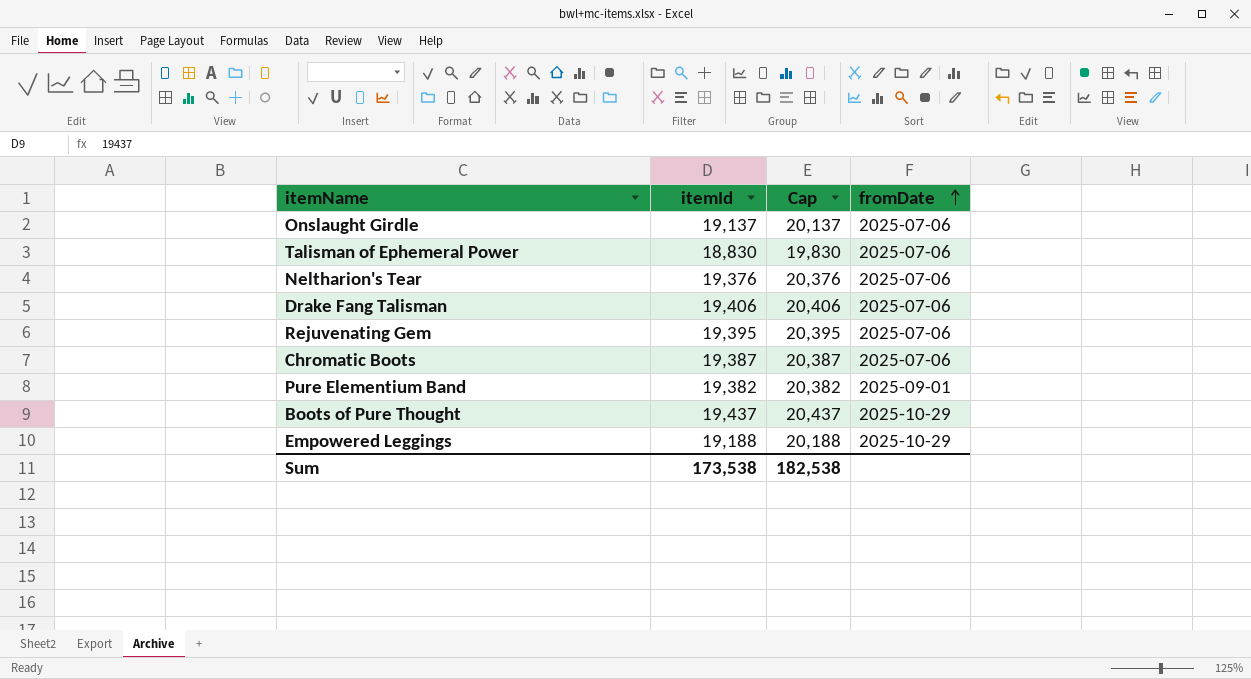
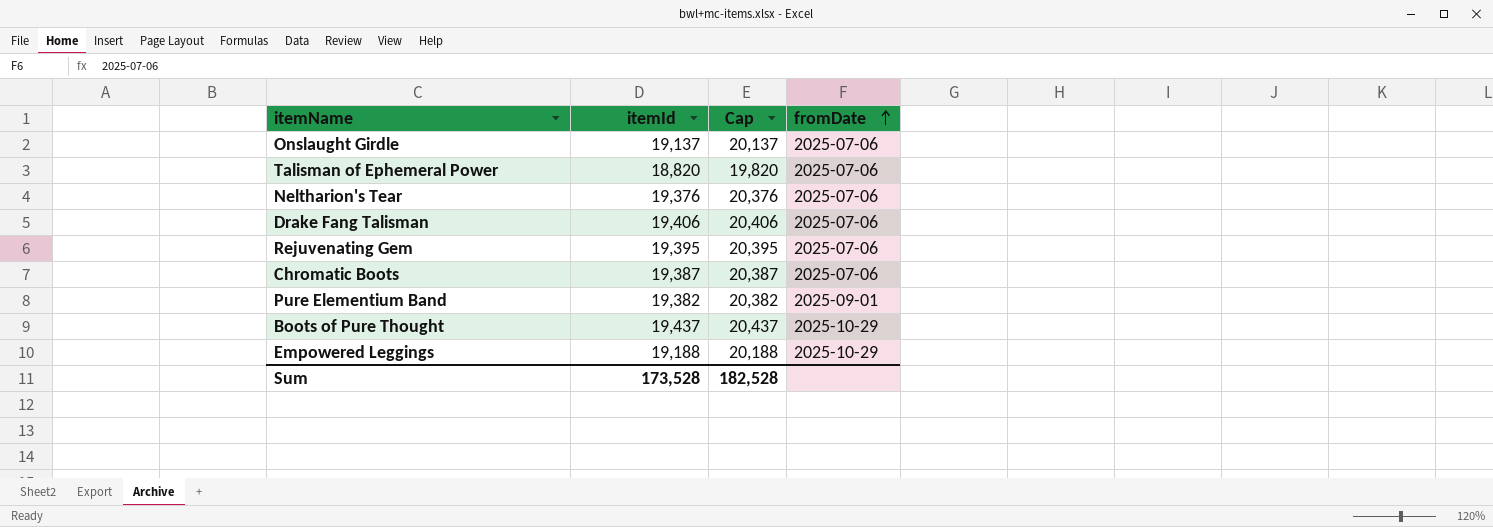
Talisman of Ephemeral Power | itemId: 18,830 -> 18,820
Talisman of Ephemeral Power | Cap: 19,830 -> 19,820
Sum | itemId: 173,538 -> 173,528
Sum | Cap: 182,538 -> 182,528

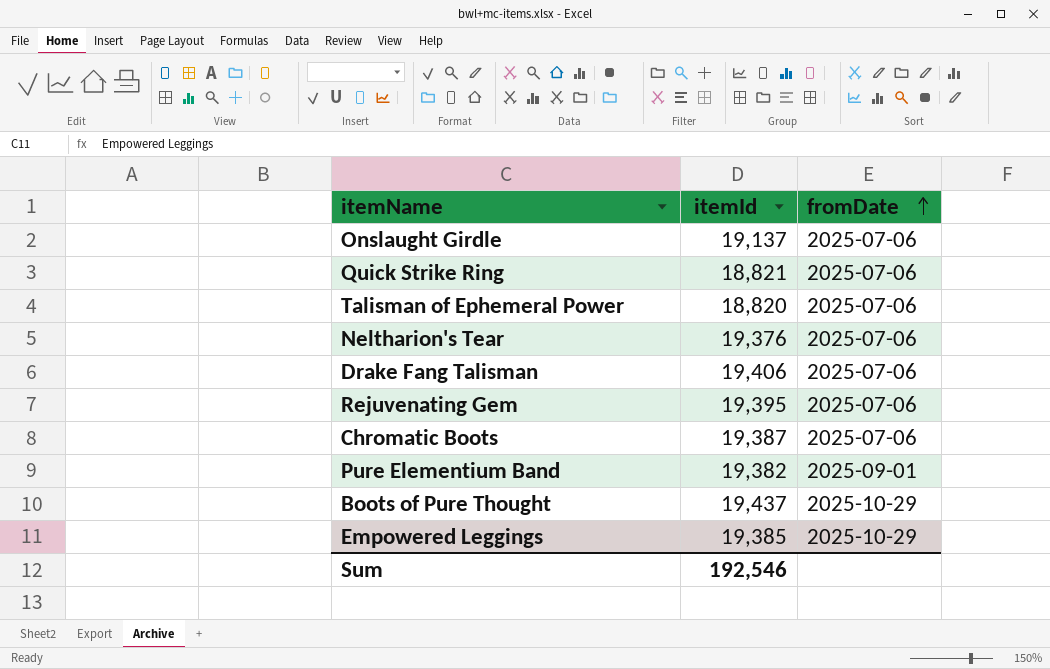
column Cap | formula: [itemId] + 1000 -> none
row Quick Strike Ring: none -> 18,821 | 2025-07-06
Empowered Leggings | itemId: 19,188 -> 19,385
Sum | itemId: 173,528 -> 192,546

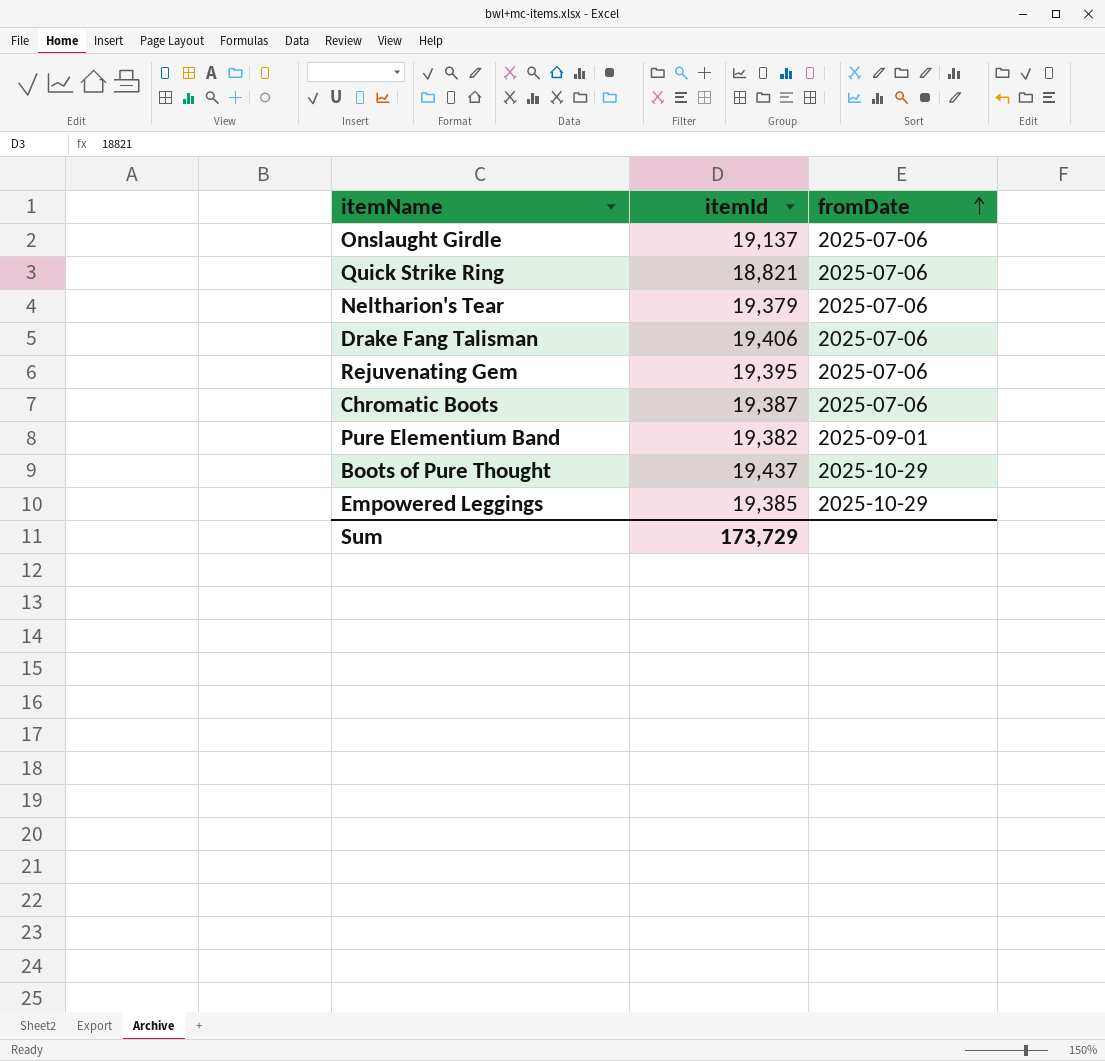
row Talisman of Ephemeral Power: 18,820 | 2025-07-06 -> none
Neltharion's Tear | itemId: 19,376 -> 19,379
Sum | itemId: 192,546 -> 173,729

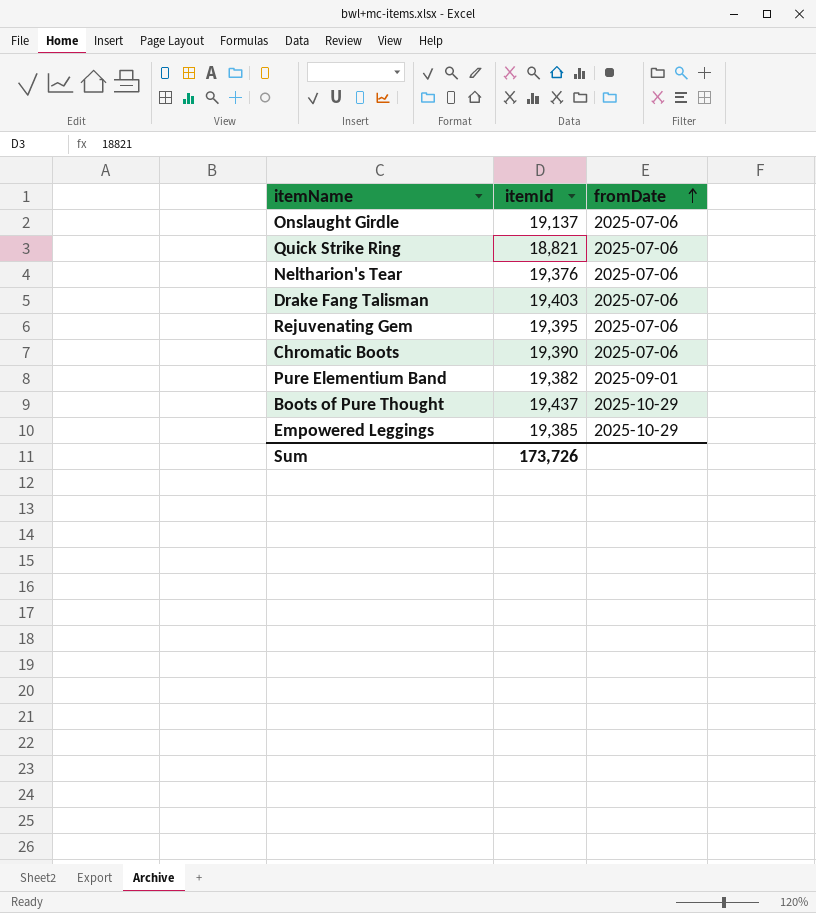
Neltharion's Tear | itemId: 19,379 -> 19,376
Drake Fang Talisman | itemId: 19,406 -> 19,403
Chromatic Boots | itemId: 19,387 -> 19,390
Sum | itemId: 173,729 -> 173,726

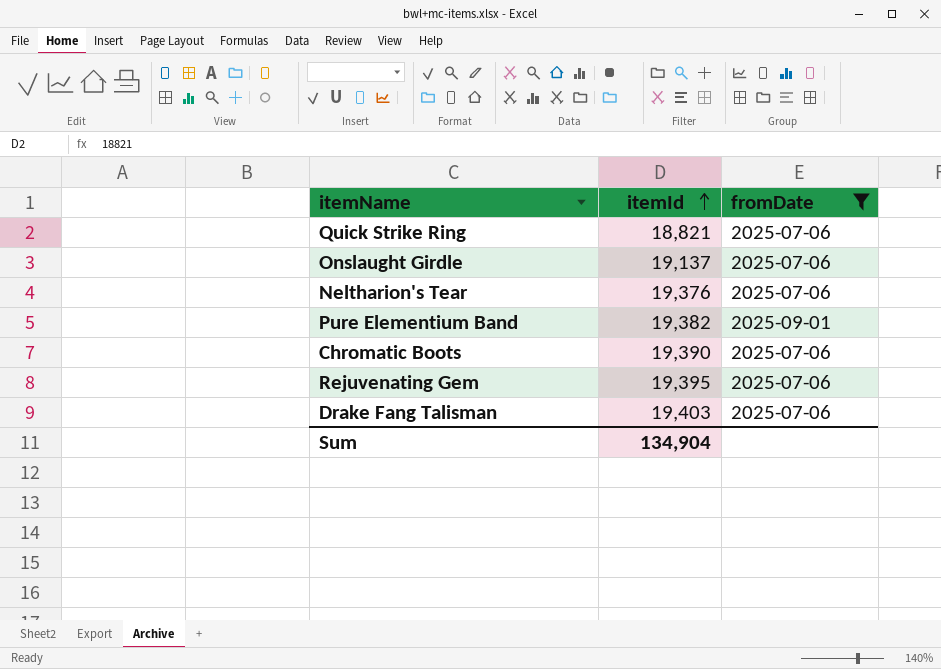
filter: none -> fromDate != 2025-10-29
row order: fromDate ascending -> itemId ascending
Sum | itemId: 173,726 -> 134,904

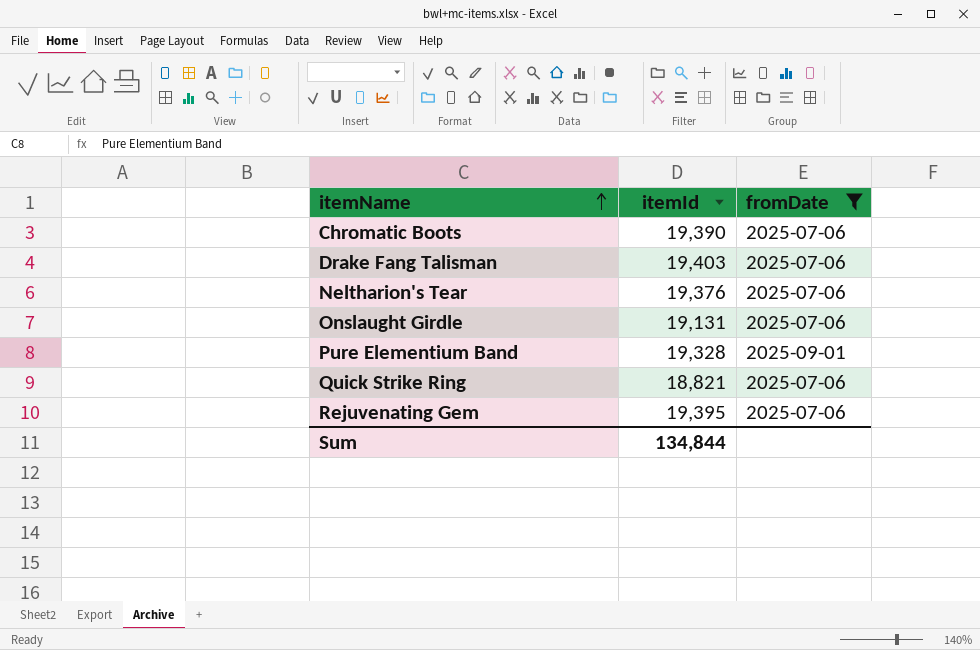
row order: itemId ascending -> itemName ascending
Onslaught Girdle | itemId: 19,137 -> 19,131
Pure Elementium Band | itemId: 19,382 -> 19,328
Sum | itemId: 134,904 -> 134,844

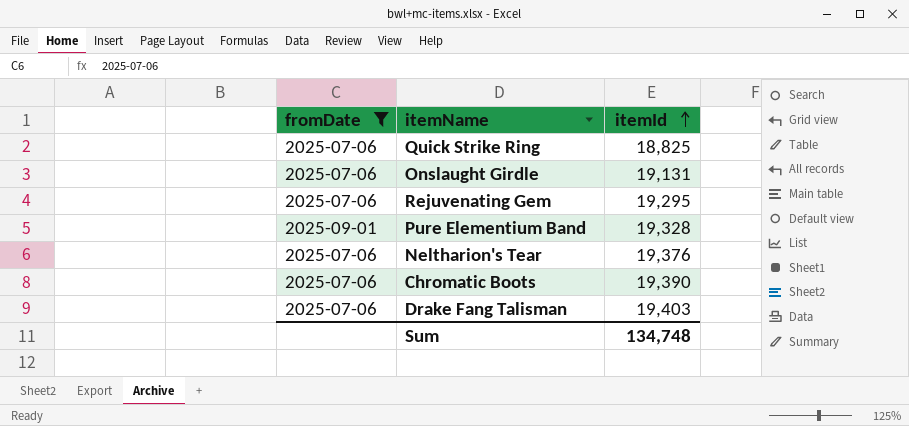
row order: itemName ascending -> itemId ascending
column fromDate | position: 3 -> 1
Quick Strike Ring | itemId: 18,821 -> 18,825
Rejuvenating Gem | itemId: 19,395 -> 19,295
Sum | itemId: 134,844 -> 134,748

